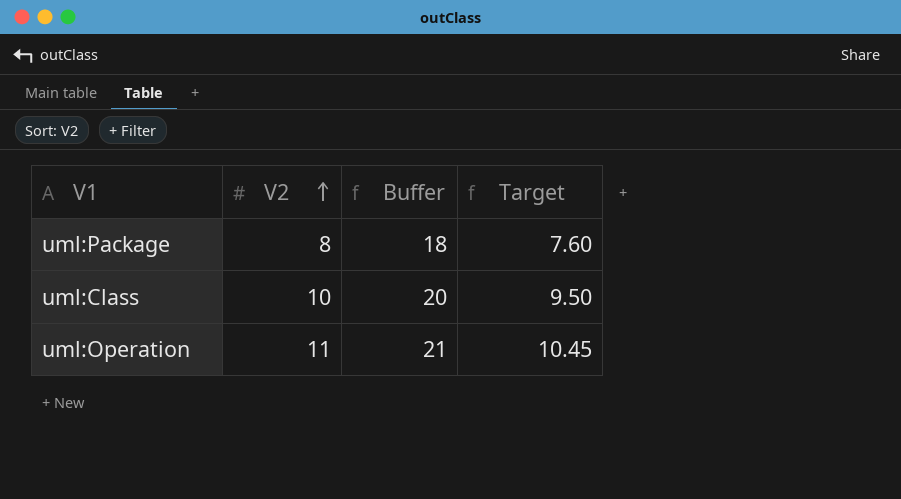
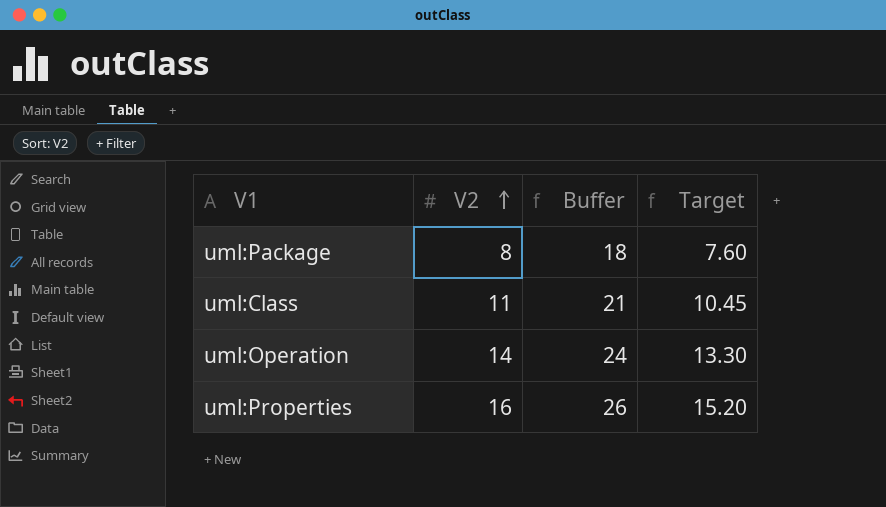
uml:Class | V2: 10 -> 11
uml:Class | Buffer: 20 -> 21
uml:Class | Target: 9.50 -> 10.45
uml:Operation | V2: 11 -> 14
uml:Operation | Buffer: 21 -> 24
uml:Operation | Target: 10.45 -> 13.30
row uml:Properties: none -> 16 | 26 | 15.20

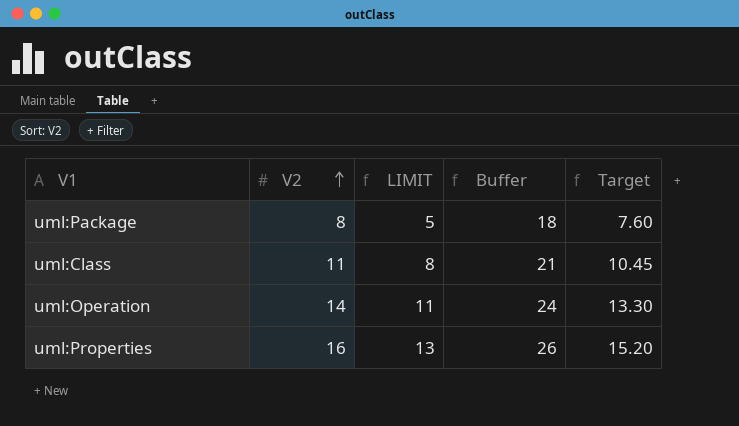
column LIMIT | formula: none -> [V2] - 3

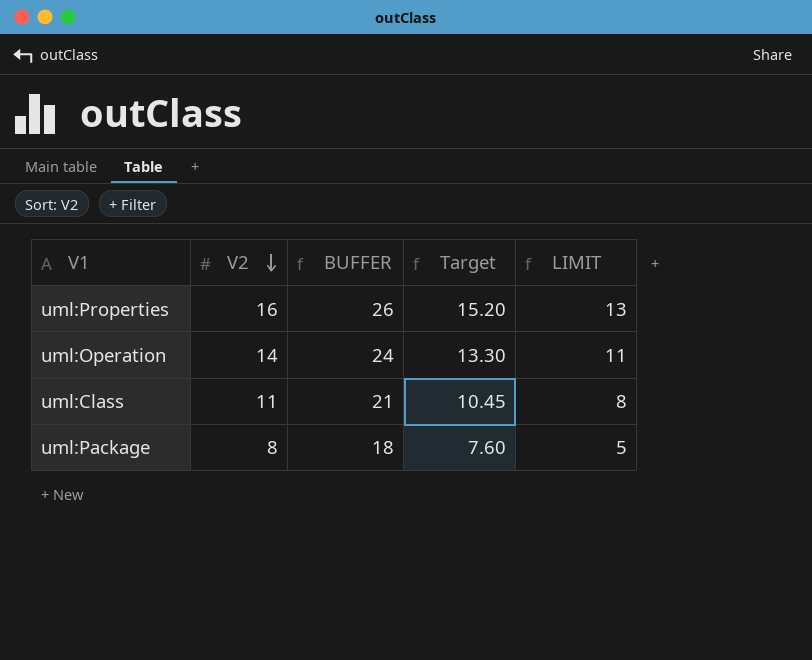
row order: V2 ascending -> V2 descending
column name: Buffer -> BUFFER
column LIMIT | position: 3 -> 5

